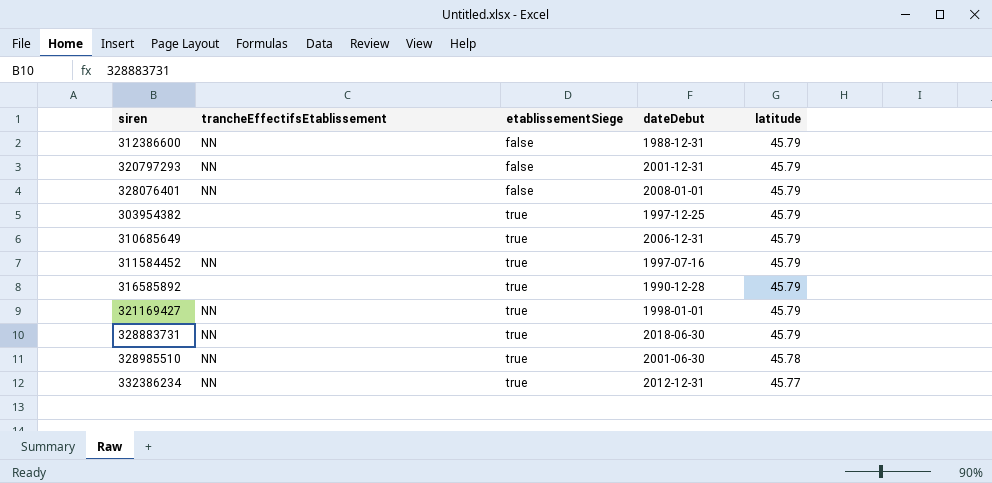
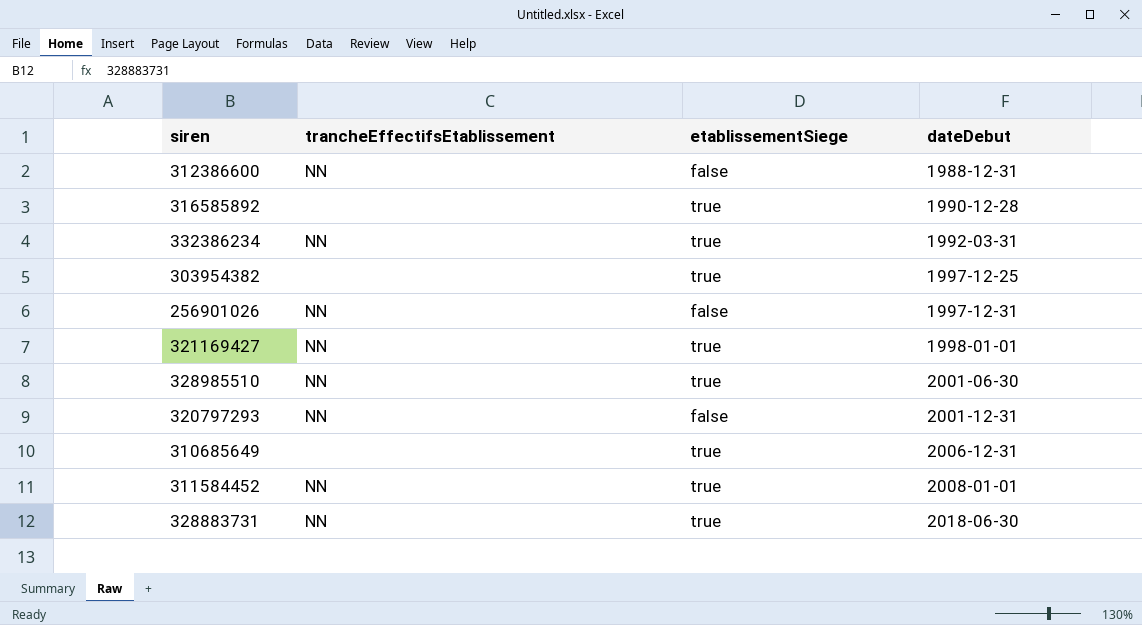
row order: etablissementSiege ascending -> dateDebut ascending
column latitude | position: 5 -> none
row 328076401: NN | false | 2008-01-01 | 45.79 -> none
332386234 | dateDebut: 2012-12-31 -> 1992-03-31
row 256901026: none -> NN | false | 1997-12-31
311584452 | dateDebut: 1997-07-16 -> 2008-01-01

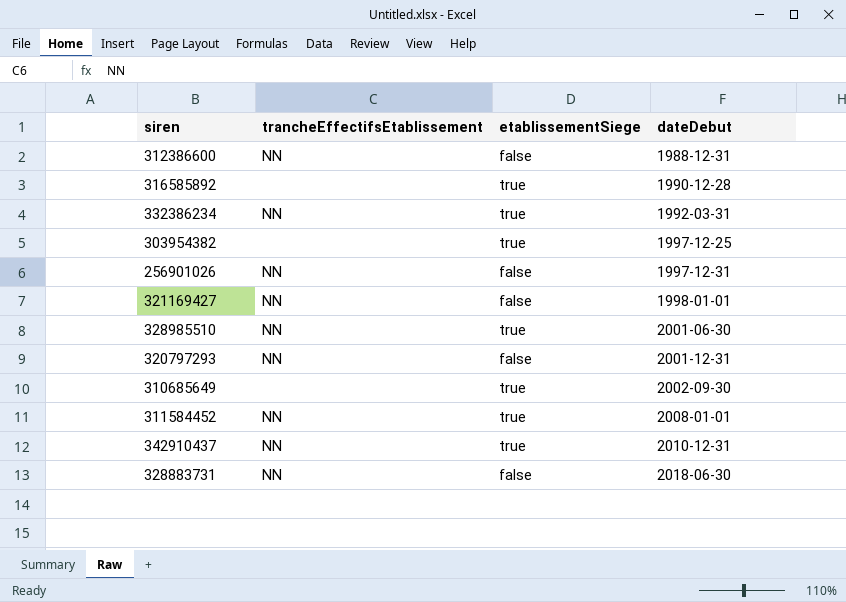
321169427 | etablissementSiege: true -> false
310685649 | dateDebut: 2006-12-31 -> 2002-09-30
row 342910437: none -> NN | true | 2010-12-31
328883731 | etablissementSiege: true -> false

